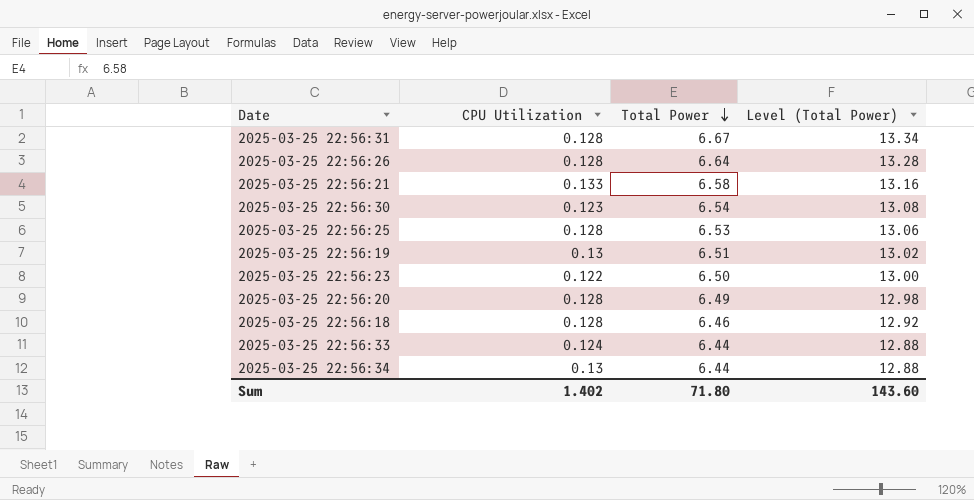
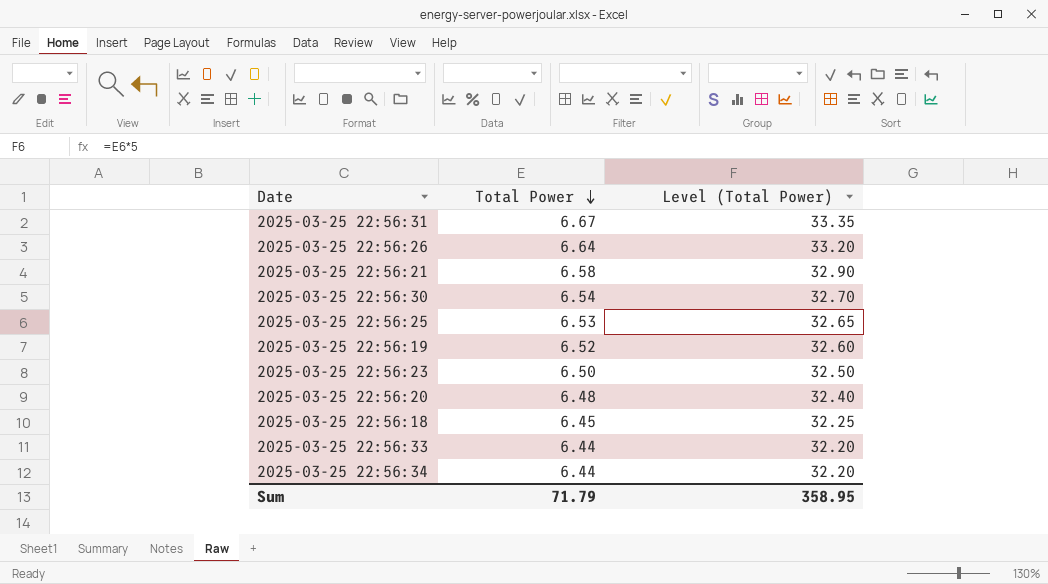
column CPU Utilization | position: 2 -> none
column Level (Total Power) | formula: [Total Power] * 2 -> [Total Power] * 5
2025-03-25 22:56:19 | Total Power: 6.51 -> 6.52
2025-03-25 22:56:20 | Total Power: 6.49 -> 6.48
2025-03-25 22:56:18 | Total Power: 6.46 -> 6.45
Sum | Total Power: 71.80 -> 71.79
Sum | Level (Total Power): 143.60 -> 358.95

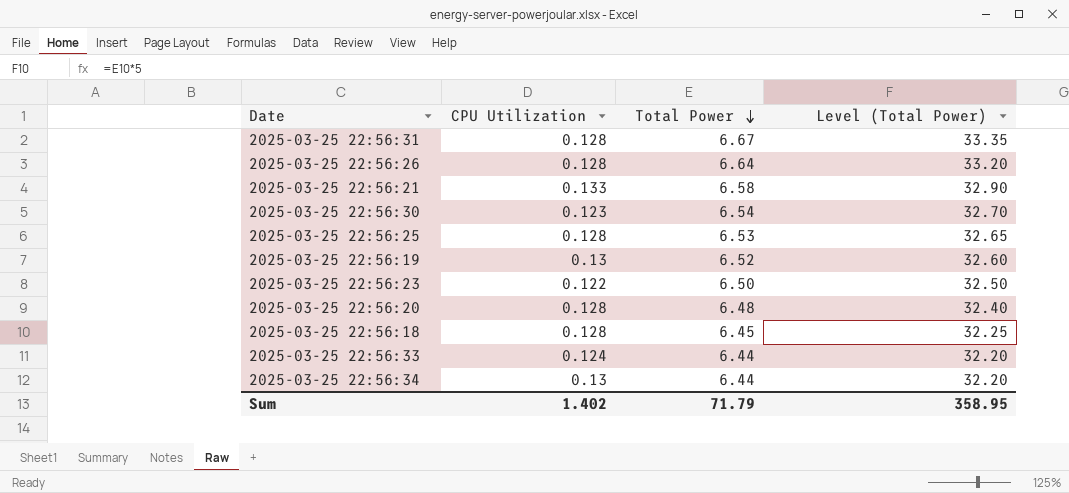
column CPU Utilization | position: none -> 2

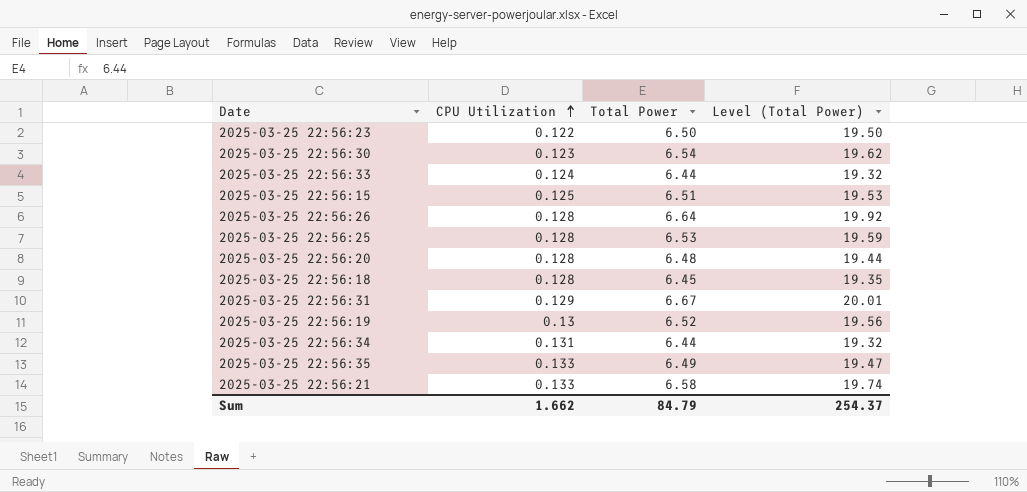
row order: Total Power descending -> CPU Utilization ascending
column Level (Total Power) | formula: [Total Power] * 5 -> [Total Power] * 3
row 2025-03-25 22:56:15: none -> 0.125 | 6.51 | 19.53
2025-03-25 22:56:31 | CPU Utilization: 0.128 -> 0.129
2025-03-25 22:56:34 | CPU Utilization: 0.13 -> 0.131
row 2025-03-25 22:56:35: none -> 0.133 | 6.49 | 19.47
Sum | CPU Utilization: 1.402 -> 1.662
Sum | Total Power: 71.79 -> 84.79
Sum | Level (Total Power): 358.95 -> 254.37

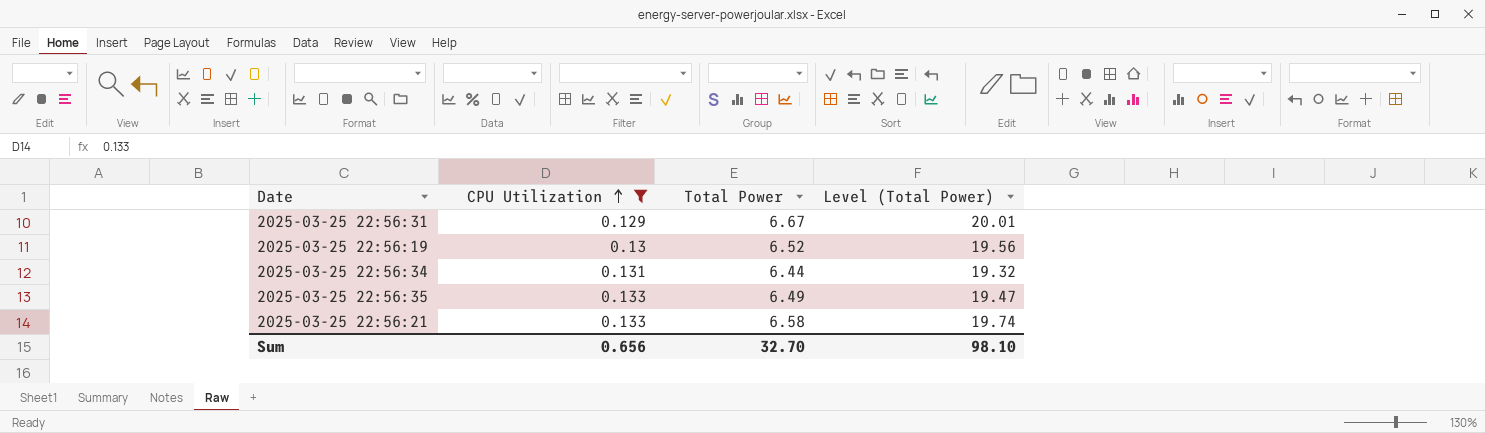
filter: none -> CPU Utilization >= 0.129
Sum | CPU Utilization: 1.662 -> 0.656
Sum | Total Power: 84.79 -> 32.70
Sum | Level (Total Power): 254.37 -> 98.10

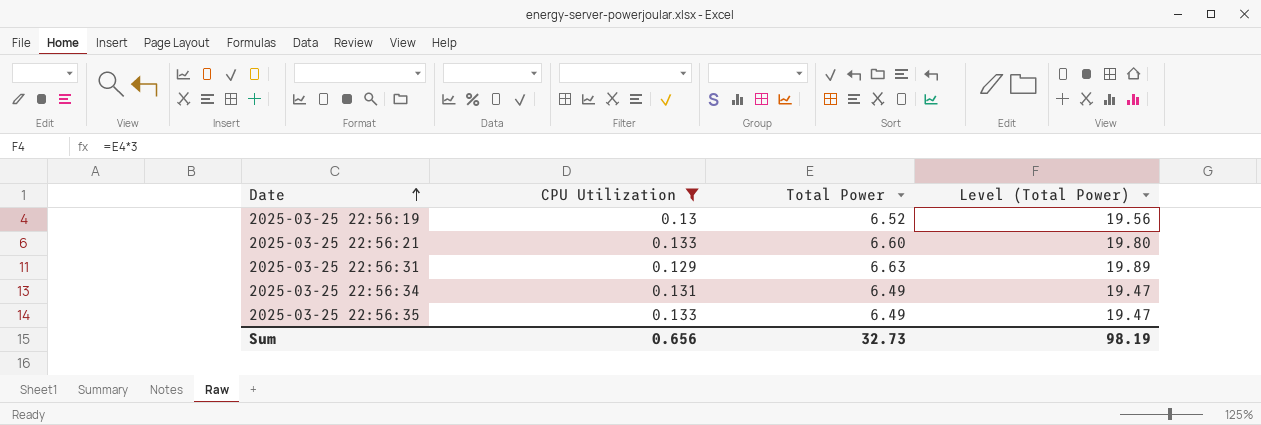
row order: CPU Utilization ascending -> Date ascending
2025-03-25 22:56:21 | Total Power: 6.58 -> 6.60
2025-03-25 22:56:21 | Level (Total Power): 19.74 -> 19.80
2025-03-25 22:56:31 | Total Power: 6.67 -> 6.63
2025-03-25 22:56:31 | Level (Total Power): 20.01 -> 19.89
2025-03-25 22:56:34 | Total Power: 6.44 -> 6.49
2025-03-25 22:56:34 | Level (Total Power): 19.32 -> 19.47
Sum | Total Power: 32.70 -> 32.73
Sum | Level (Total Power): 98.10 -> 98.19

